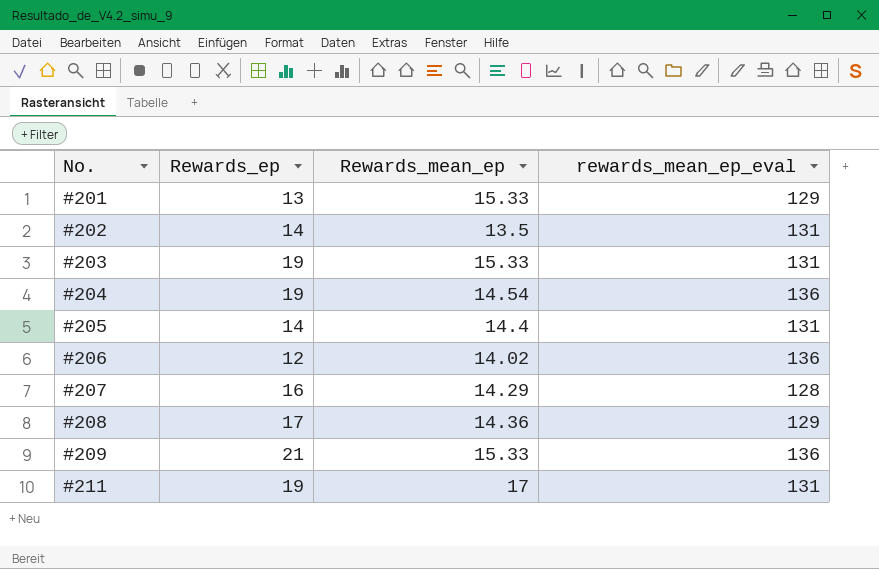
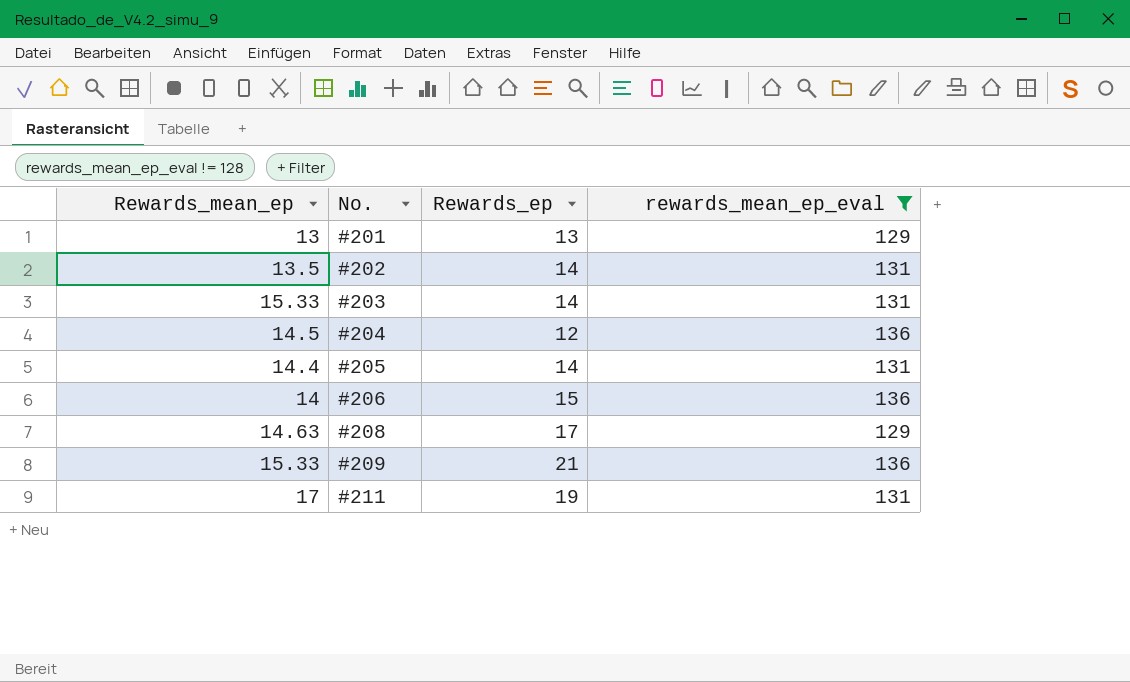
filter: none -> rewards_mean_ep_eval != 128
column Rewards_mean_ep | position: 3 -> 1
#201 | Rewards_mean_ep: 15.33 -> 13
#203 | Rewards_ep: 19 -> 14
#204 | Rewards_mean_ep: 14.54 -> 14.5
#204 | Rewards_ep: 19 -> 12
#206 | Rewards_mean_ep: 14.02 -> 14
#206 | Rewards_ep: 12 -> 15
#208 | Rewards_mean_ep: 14.36 -> 14.63

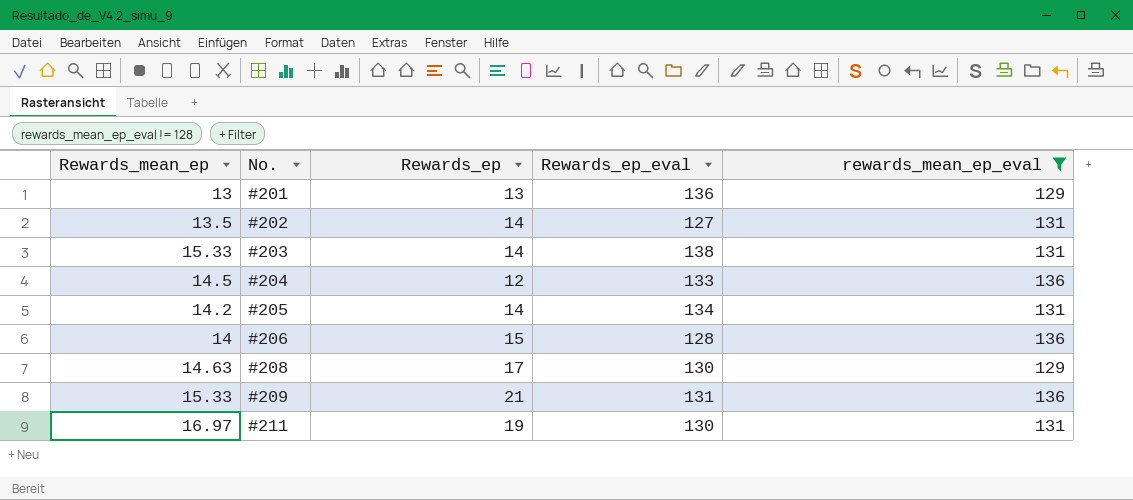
column Rewards_ep_eval | position: none -> 4
#205 | Rewards_mean_ep: 14.4 -> 14.2
#211 | Rewards_mean_ep: 17 -> 16.97

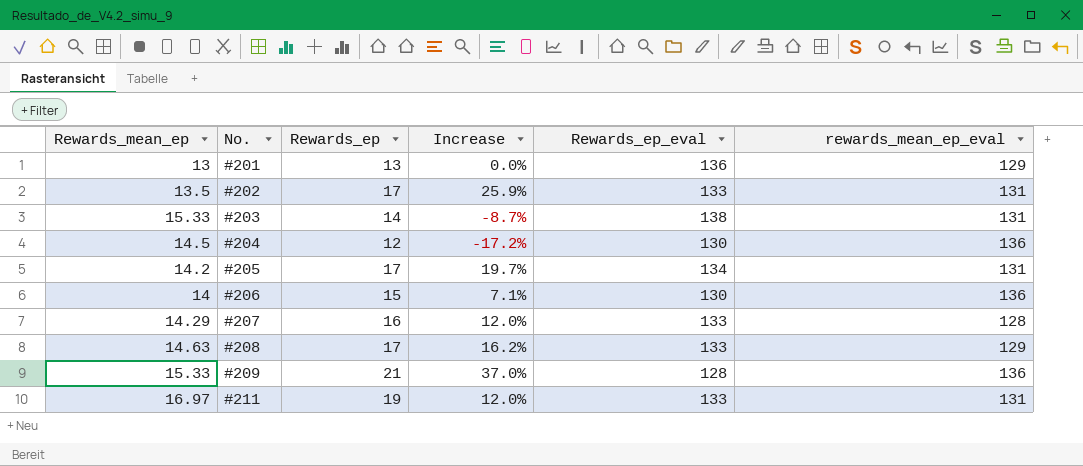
filter: rewards_mean_ep_eval != 128 -> none
column Increase | formula: none -> ([Rewards_ep] - [Rewards_mean_ep]) / [Rewards_mean_ep]
#202 | Rewards_ep: 14 -> 17
#202 | Rewards_ep_eval: 127 -> 133
#204 | Rewards_ep_eval: 133 -> 130
#205 | Rewards_ep: 14 -> 17
#206 | Rewards_ep_eval: 128 -> 130
#208 | Rewards_ep_eval: 130 -> 133
#209 | Rewards_ep_eval: 131 -> 128
#211 | Rewards_ep_eval: 130 -> 133

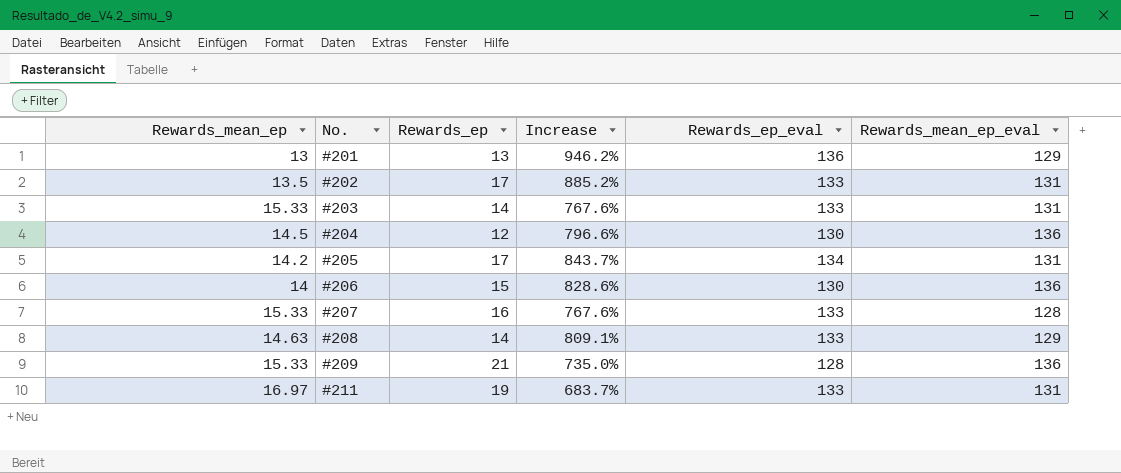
column Increase | formula: ([Rewards_ep] - [Rewards_mean_ep]) / [Rewards_mean_ep] -> ([Rewards_ep_eval] - [Rewards_mean_ep]) / [Rewards_mean_ep]
column name: rewards_mean_ep_eval -> Rewards_mean_ep_eval
#203 | Rewards_ep_eval: 138 -> 133
#207 | Rewards_mean_ep: 14.29 -> 15.33
#208 | Rewards_ep: 17 -> 14

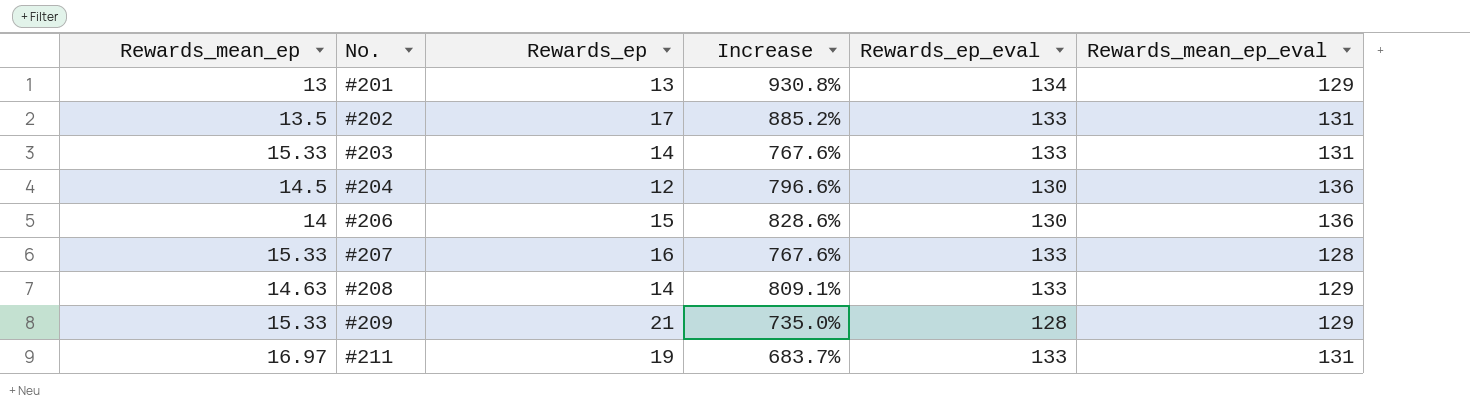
row #205: 14.2 | 17 | 843.7% | 134 | 131 -> none
#201 | Increase: 946.2% -> 930.8%
#201 | Rewards_ep_eval: 136 -> 134
#209 | Rewards_mean_ep_eval: 136 -> 129

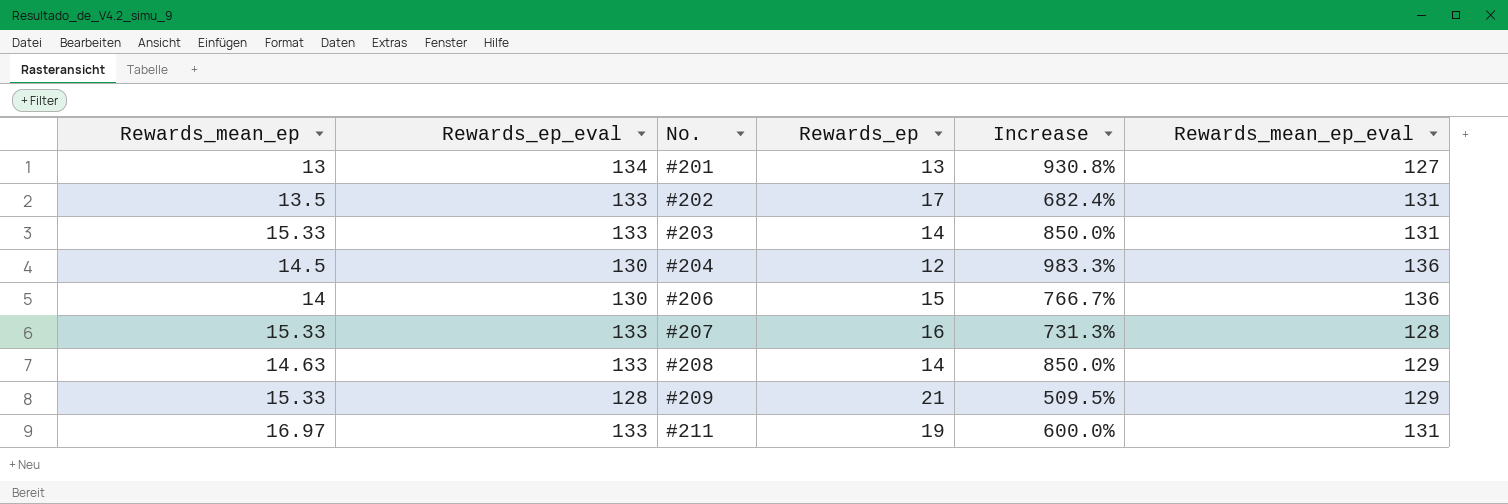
column Rewards_ep_eval | position: 5 -> 2
column Increase | formula: ([Rewards_ep_eval] - [Rewards_mean_ep]) / [Rewards_mean_ep] -> ([Rewards_ep_eval] - [Rewards_ep]) / [Rewards_ep]
#201 | Rewards_mean_ep_eval: 129 -> 127

